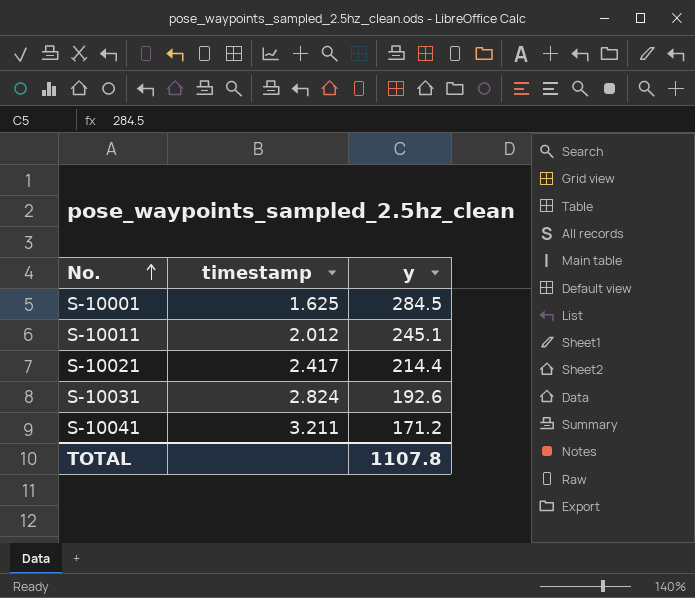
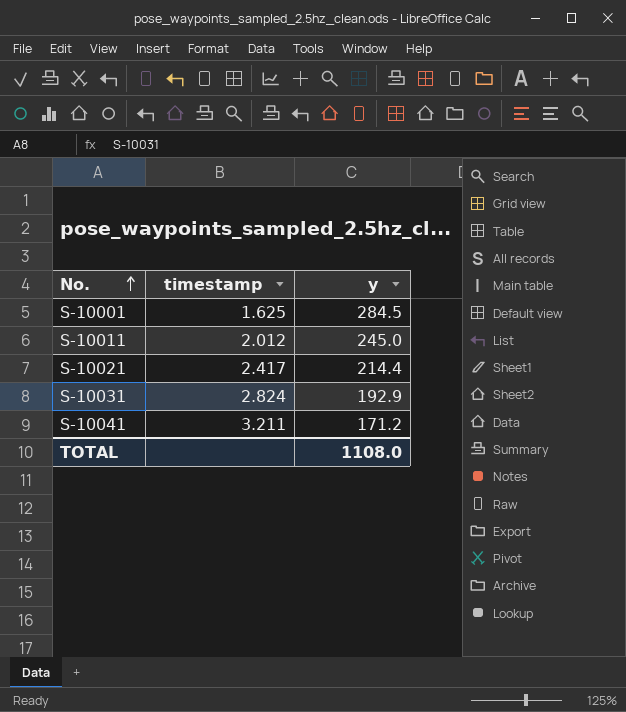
S-10011 | y: 245.1 -> 245.0
S-10031 | y: 192.6 -> 192.9
TOTAL | y: 1107.8 -> 1108.0

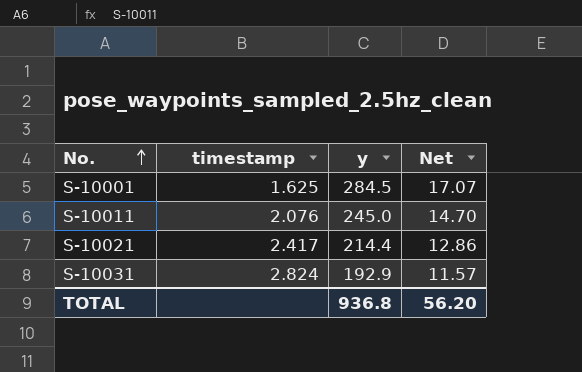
column Net | formula: none -> [y] * 0.06
row S-10041: 3.211 | 171.2 -> none
S-10011 | timestamp: 2.012 -> 2.076
TOTAL | y: 1108.0 -> 936.8

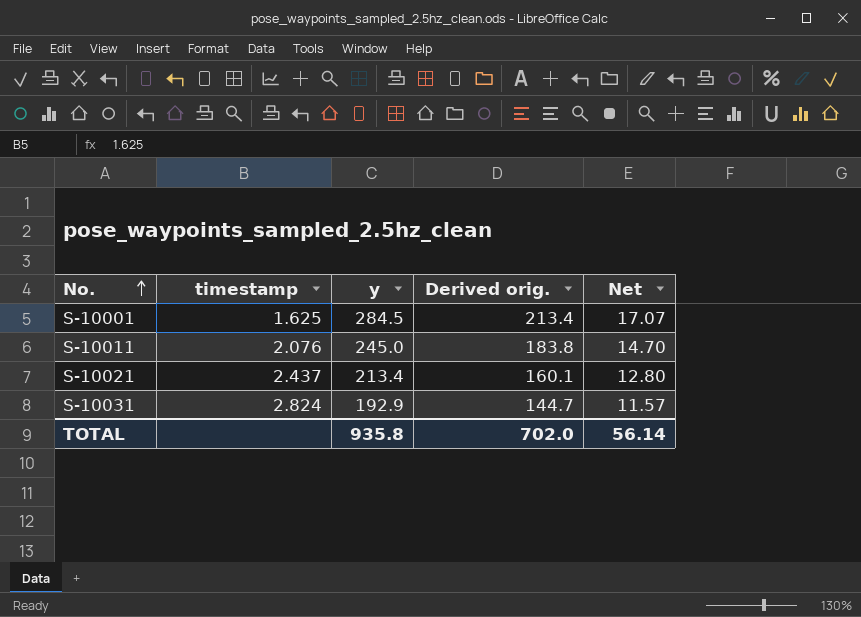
column Derived orig. | formula: none -> [y] * 0.75
S-10021 | timestamp: 2.417 -> 2.437
S-10021 | y: 214.4 -> 213.4
S-10021 | Net: 12.86 -> 12.80
TOTAL | y: 936.8 -> 935.8
TOTAL | Net: 56.20 -> 56.14

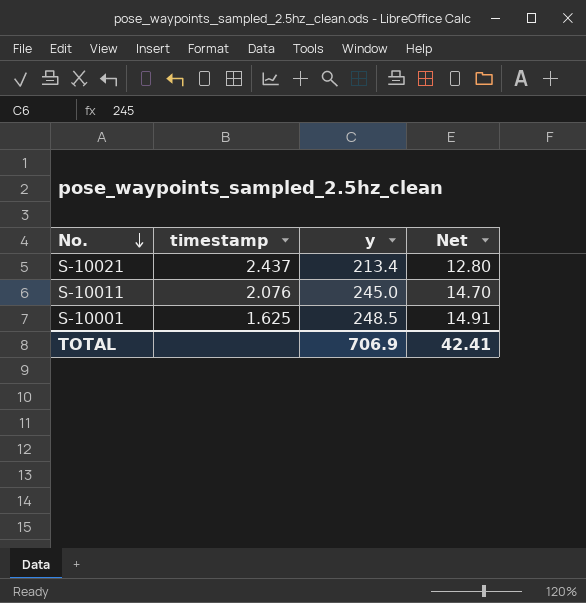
row order: No. ascending -> No. descending
column Derived orig. | formula: [y] * 0.75 -> none
row S-10031: 2.824 | 192.9 | 144.7 | 11.57 -> none
S-10001 | y: 284.5 -> 248.5
S-10001 | Net: 17.07 -> 14.91
TOTAL | y: 935.8 -> 706.9
TOTAL | Net: 56.14 -> 42.41

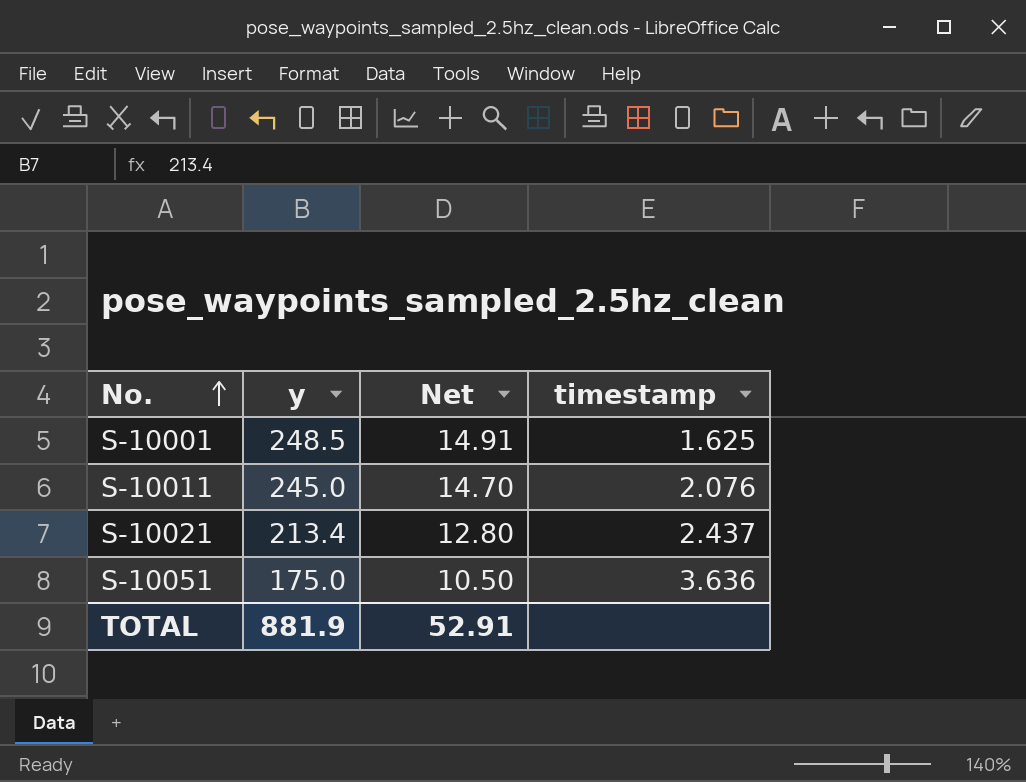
row order: No. descending -> No. ascending
column timestamp | position: 2 -> 4
row S-10051: none -> 175.0 | 10.50 | 3.636
TOTAL | y: 706.9 -> 881.9
TOTAL | Net: 42.41 -> 52.91

